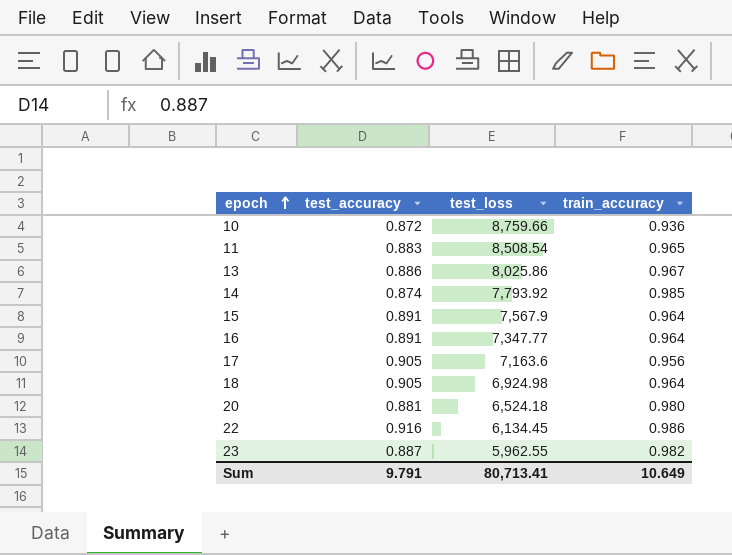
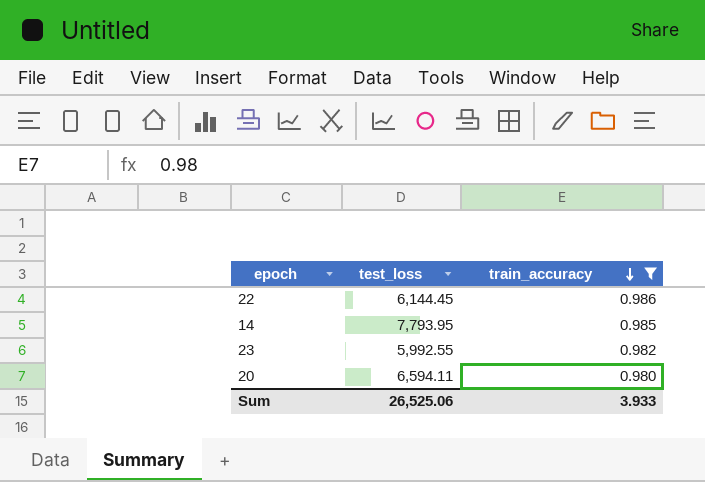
filter: none -> train_accuracy >= 0.980
row order: epoch ascending -> train_accuracy descending
column test_accuracy | position: 2 -> none
22 | test_loss: 6,134.45 -> 6,144.45
14 | test_loss: 7,793.92 -> 7,793.95
23 | test_loss: 5,962.55 -> 5,992.55
20 | test_loss: 6,524.18 -> 6,594.11
Sum | test_loss: 80,713.41 -> 26,525.06
Sum | train_accuracy: 10.649 -> 3.933

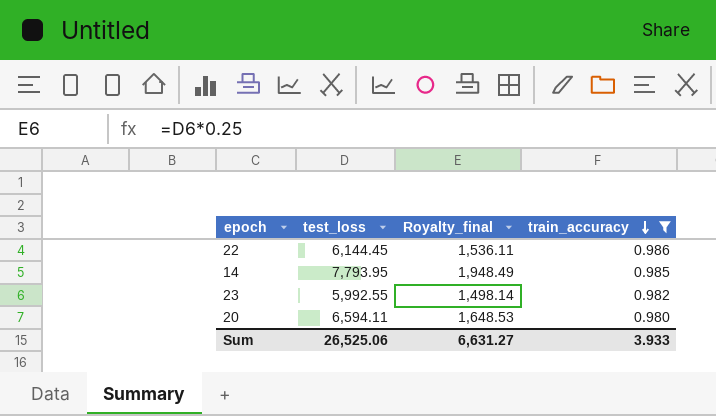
column Royalty_final | formula: none -> [test_loss] * 0.25

